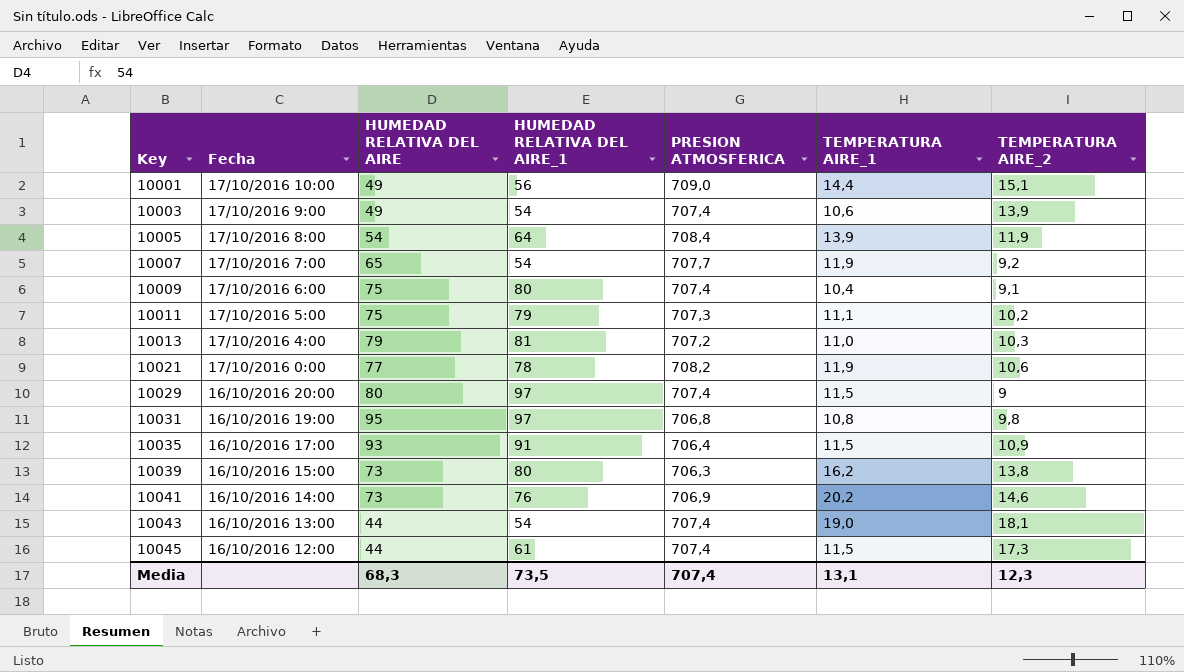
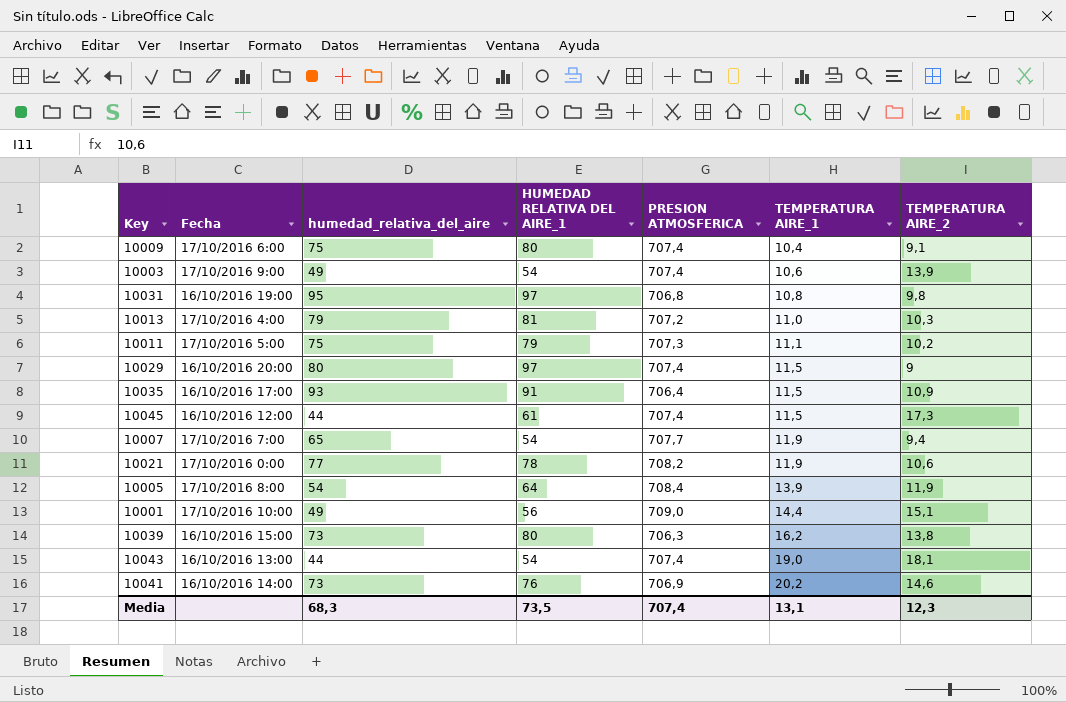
row order: Key ascending -> TEMPERATURA AIRE_1 ascending
column name: HUMEDAD RELATIVA DEL AIRE -> humedad_relativa_del_aire
10007 | TEMPERATURA AIRE_2: 9,2 -> 9,4

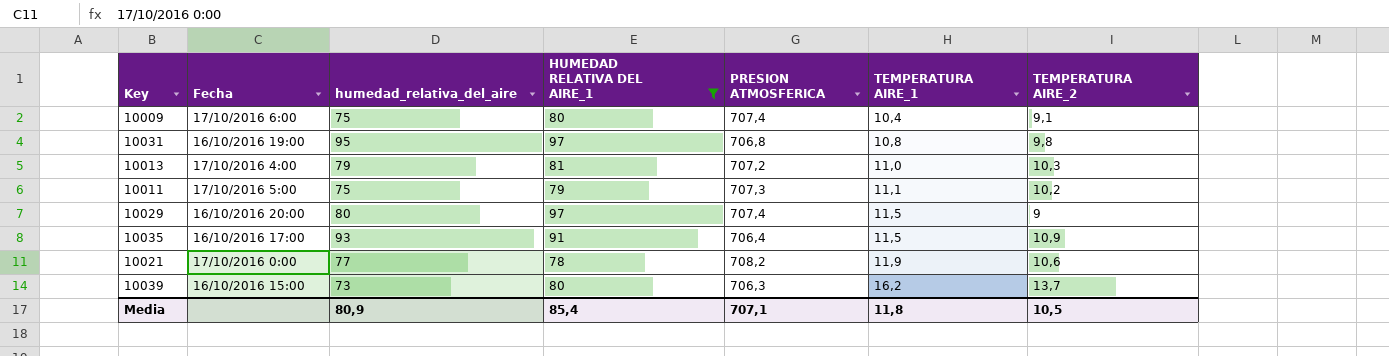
filter: none -> HUMEDAD RELATIVA DEL AIRE_1 >= 78
10039 | TEMPERATURA AIRE_2: 13,8 -> 13,7
Media | humedad_relativa_del_aire: 68,3 -> 80,9
Media | HUMEDAD RELATIVA DEL AIRE_1: 73,5 -> 85,4
Media | PRESION ATMOSFERICA: 707,4 -> 707,1
Media | TEMPERATURA AIRE_1: 13,1 -> 11,8
Media | TEMPERATURA AIRE_2: 12,3 -> 10,5

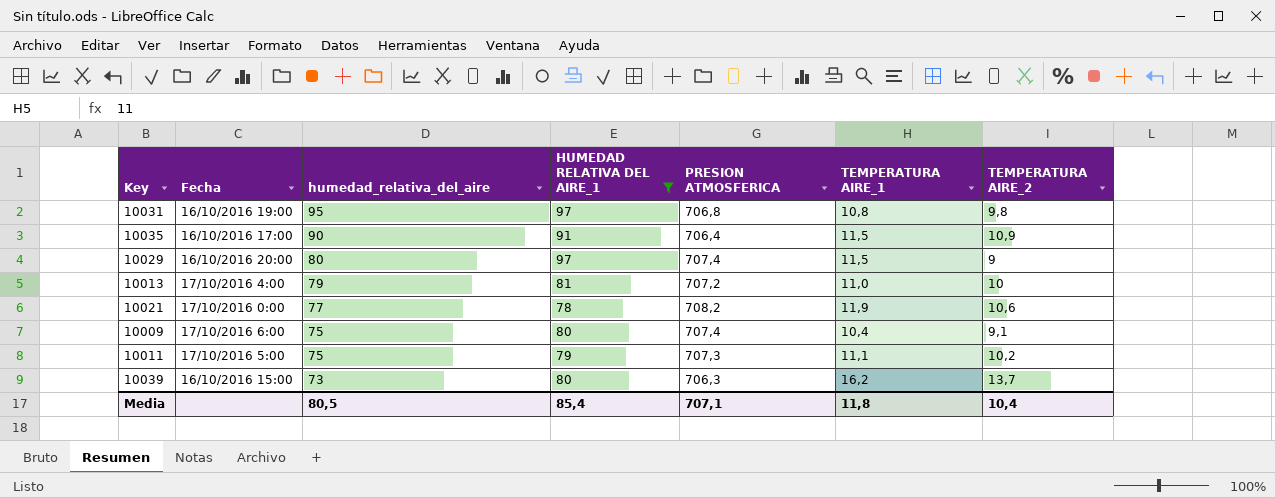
row order: TEMPERATURA AIRE_1 ascending -> humedad_relativa_del_aire descending
10035 | humedad_relativa_del_aire: 93 -> 90
10013 | TEMPERATURA AIRE_2: 10,3 -> 10
Media | humedad_relativa_del_aire: 80,9 -> 80,5
Media | TEMPERATURA AIRE_2: 10,5 -> 10,4

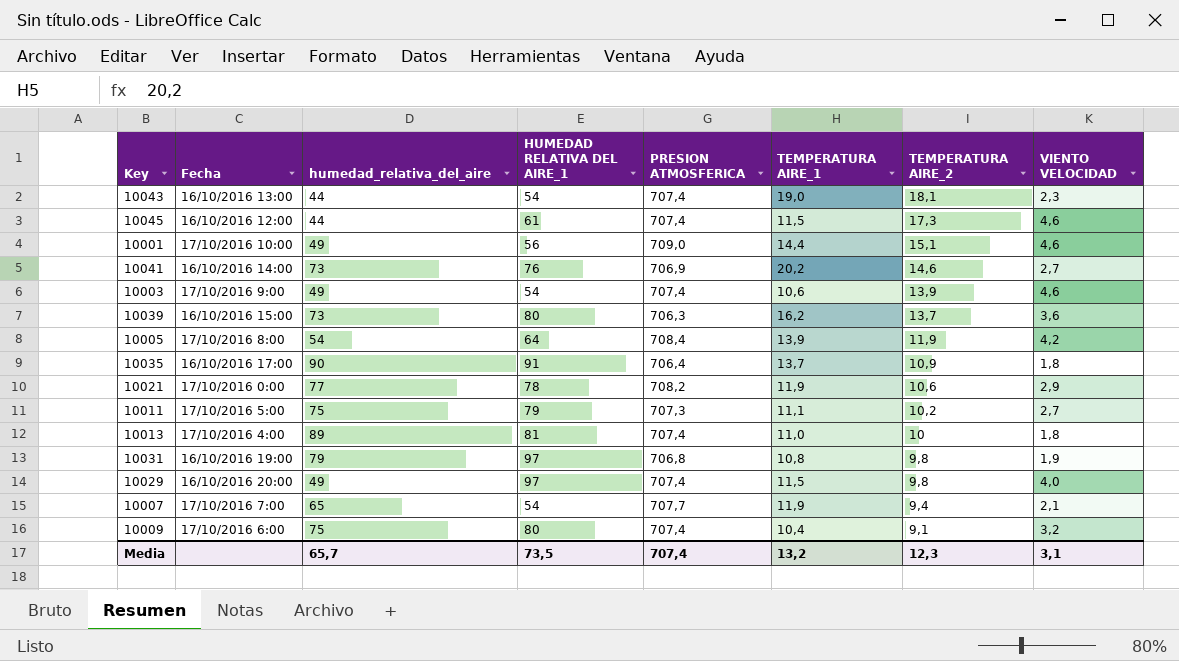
filter: HUMEDAD RELATIVA DEL AIRE_1 >= 78 -> none
row order: humedad_relativa_del_aire descending -> TEMPERATURA AIRE_2 descending
column VIENTO VELOCIDAD | position: none -> 8
10035 | TEMPERATURA AIRE_1: 11,5 -> 13,7
10013 | humedad_relativa_del_aire: 79 -> 89
10013 | PRESION ATMOSFERICA: 707,2 -> 707,4
10031 | humedad_relativa_del_aire: 95 -> 79
10029 | humedad_relativa_del_aire: 80 -> 49
10029 | TEMPERATURA AIRE_2: 9 -> 9,8
Media | humedad_relativa_del_aire: 80,5 -> 65,7
Media | HUMEDAD RELATIVA DEL AIRE_1: 85,4 -> 73,5
Media | PRESION ATMOSFERICA: 707,1 -> 707,4
Media | TEMPERATURA AIRE_1: 11,8 -> 13,2
Media | TEMPERATURA AIRE_2: 10,4 -> 12,3

